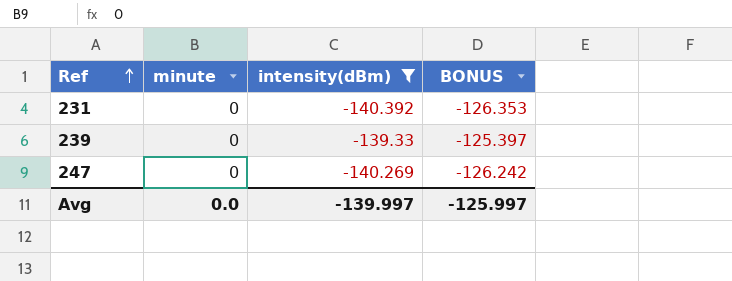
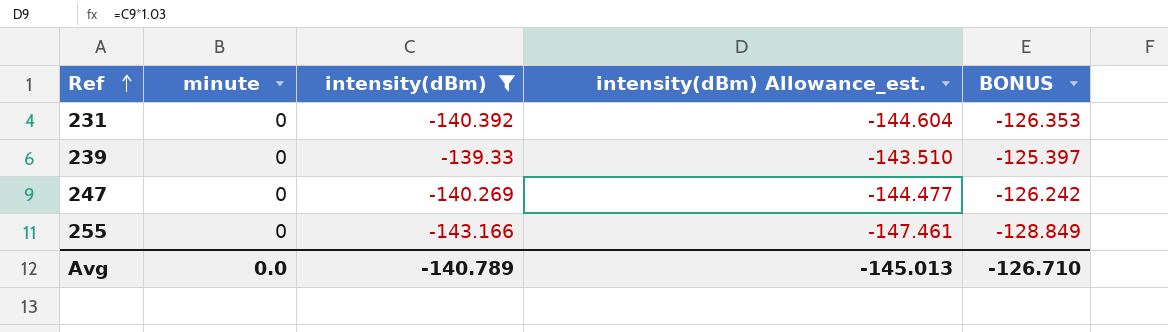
column intensity(dBm) Allowance_est. | formula: none -> [intensity(dBm)] * 1.03
row 255: none -> 0 | -143.166 | -147.461 | -128.849
Avg | intensity(dBm): -139.997 -> -140.789
Avg | BONUS: -125.997 -> -126.710

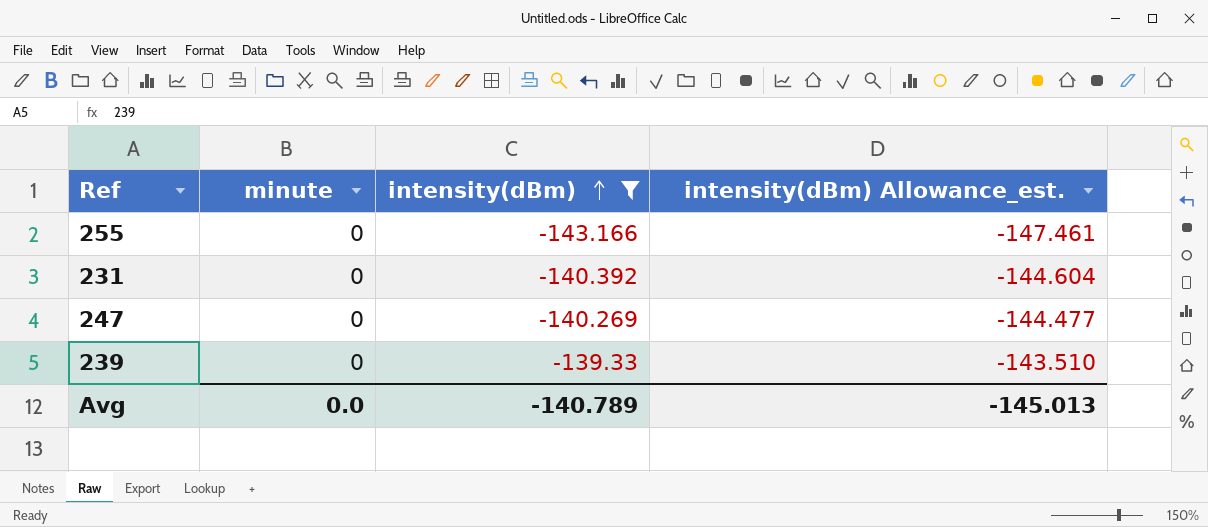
row order: Ref ascending -> intensity(dBm) ascending
column BONUS | formula: [intensity(dBm)] * 0.9 -> none

